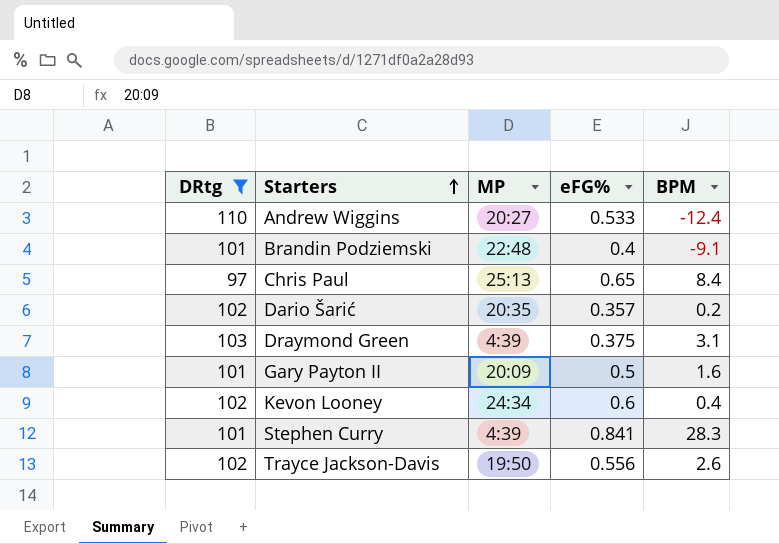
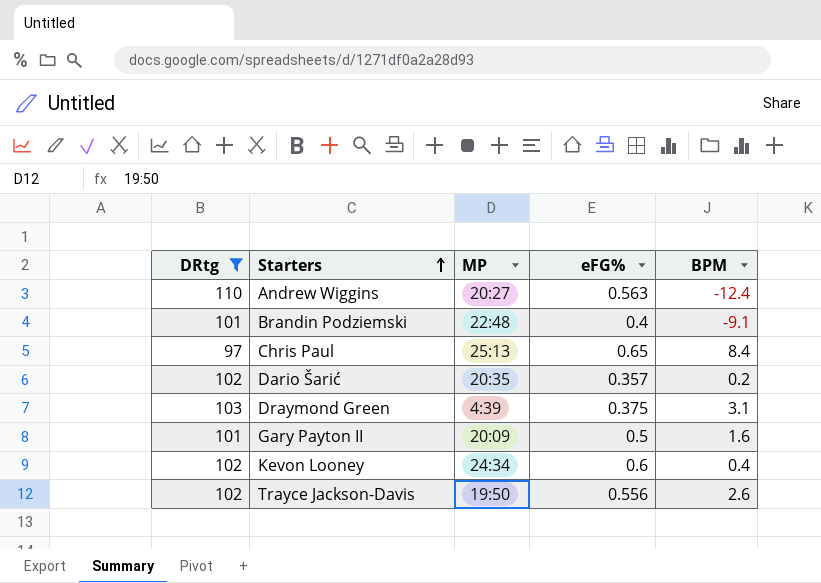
row Stephen Curry: 101 | 4:39 | 0.841 | 28.3 -> none
Andrew Wiggins | eFG%: 0.533 -> 0.563

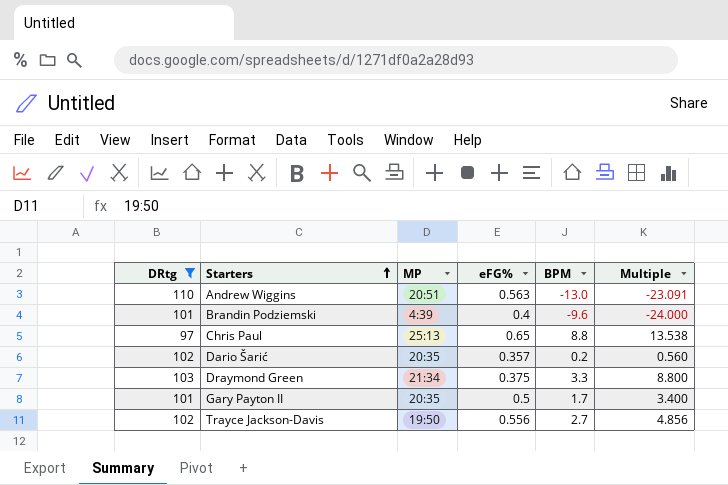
column Multiple | formula: none -> [BPM] / [eFG%]
row Kevon Looney: 102 | 24:34 | 0.6 | 0.4 -> none
Andrew Wiggins | MP: 20:27 -> 20:51
Andrew Wiggins | BPM: -12.4 -> -13.0
Brandin Podziemski | MP: 22:48 -> 4:39
Brandin Podziemski | BPM: -9.1 -> -9.6
Chris Paul | BPM: 8.4 -> 8.8
Draymond Green | MP: 4:39 -> 21:34
Draymond Green | BPM: 3.1 -> 3.3
Gary Payton II | MP: 20:09 -> 20:35
Gary Payton II | BPM: 1.6 -> 1.7
Trayce Jackson-Davis | BPM: 2.6 -> 2.7

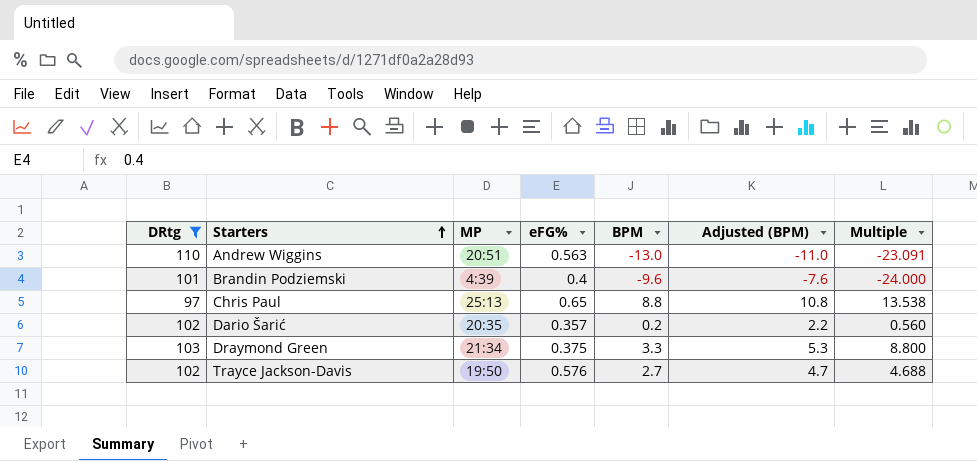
column Adjusted (BPM) | formula: none -> [BPM] + 2
row Gary Payton II: 101 | 20:35 | 0.5 | 1.7 | 3.400 -> none
Trayce Jackson-Davis | eFG%: 0.556 -> 0.576
Trayce Jackson-Davis | Multiple: 4.856 -> 4.688

